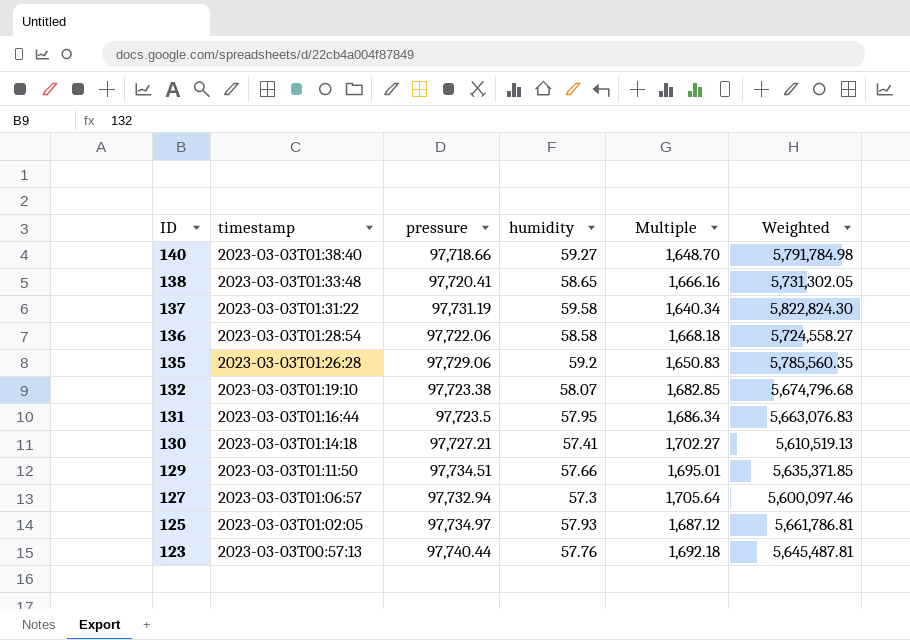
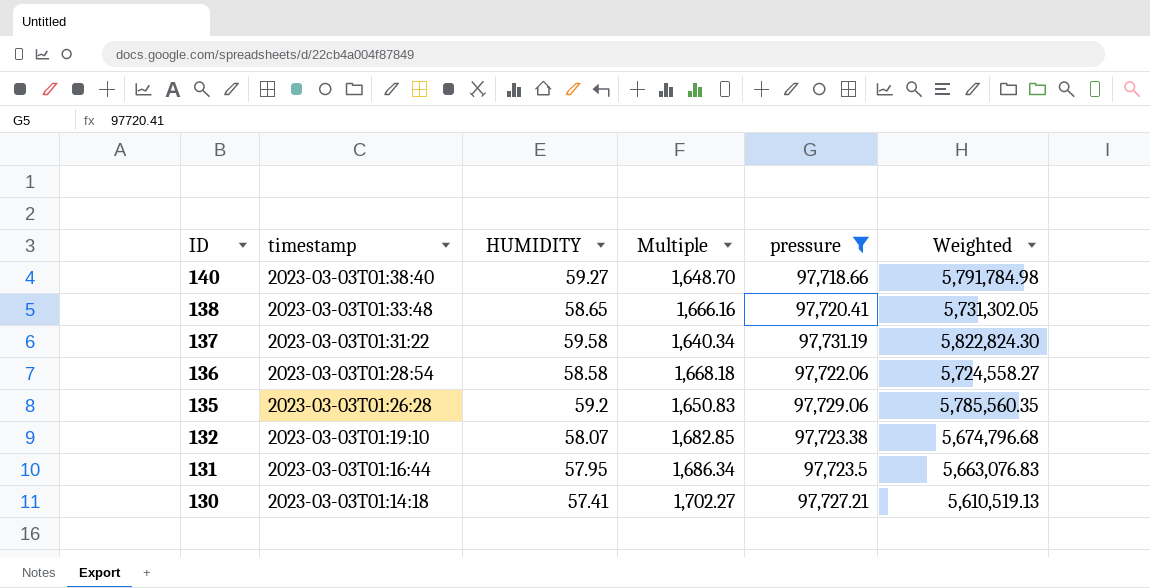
filter: none -> pressure <= 97,731.19
column name: humidity -> HUMIDITY
column pressure | position: 3 -> 5

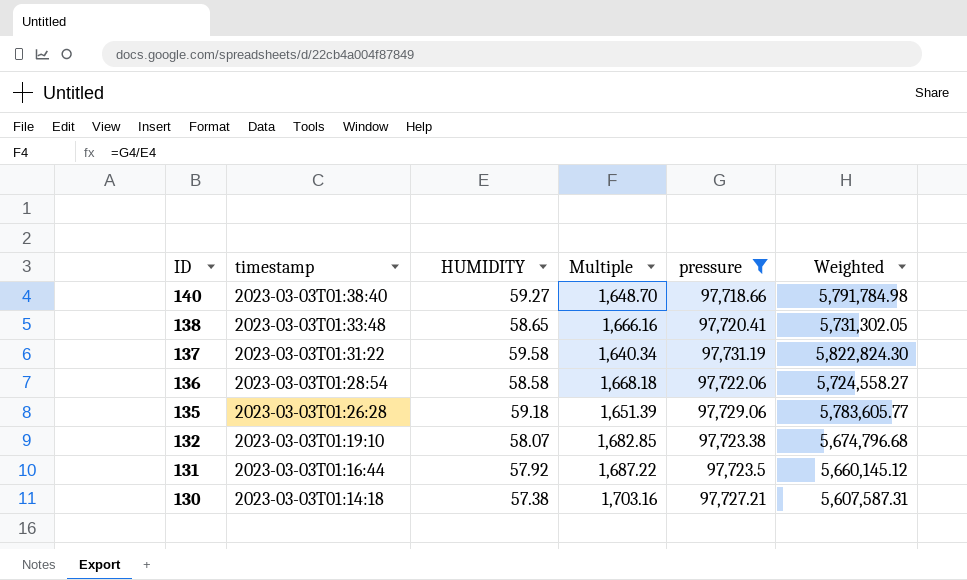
135 | HUMIDITY: 59.2 -> 59.18
135 | Multiple: 1,650.83 -> 1,651.39
135 | Weighted: 5,785,560.35 -> 5,783,605.77
131 | HUMIDITY: 57.95 -> 57.92
131 | Multiple: 1,686.34 -> 1,687.22
131 | Weighted: 5,663,076.83 -> 5,660,145.12
130 | HUMIDITY: 57.41 -> 57.38
130 | Multiple: 1,702.27 -> 1,703.16
130 | Weighted: 5,610,519.13 -> 5,607,587.31

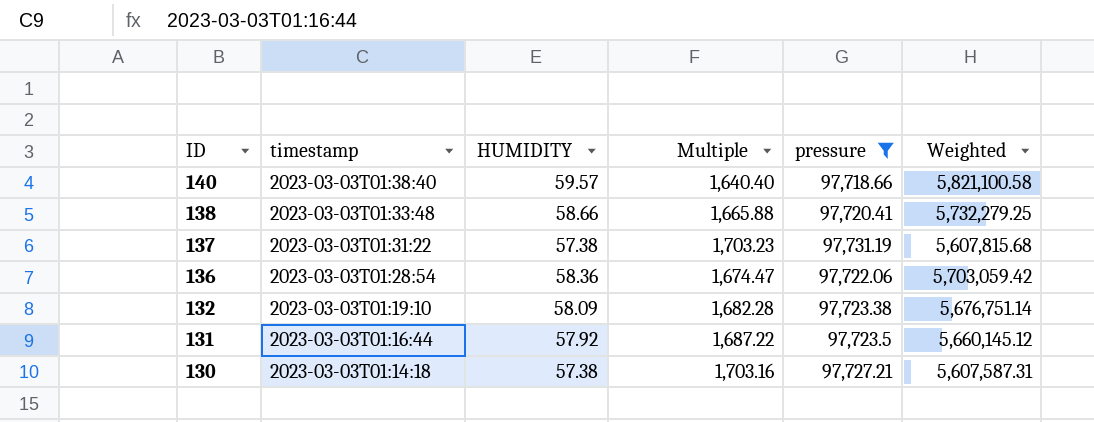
row 135: 2023-03-03T01:26:28 | 59.18 | 1,651.39 | 97,729.06 | 5,783,605.77 -> none
140 | HUMIDITY: 59.27 -> 59.57
140 | Multiple: 1,648.70 -> 1,640.40
140 | Weighted: 5,791,784.98 -> 5,821,100.58
138 | HUMIDITY: 58.65 -> 58.66
138 | Multiple: 1,666.16 -> 1,665.88
138 | Weighted: 5,731,302.05 -> 5,732,279.25
137 | HUMIDITY: 59.58 -> 57.38
137 | Multiple: 1,640.34 -> 1,703.23
137 | Weighted: 5,822,824.30 -> 5,607,815.68
136 | HUMIDITY: 58.58 -> 58.36
136 | Multiple: 1,668.18 -> 1,674.47
136 | Weighted: 5,724,558.27 -> 5,703,059.42
132 | HUMIDITY: 58.07 -> 58.09
132 | Multiple: 1,682.85 -> 1,682.28
132 | Weighted: 5,674,796.68 -> 5,676,751.14

